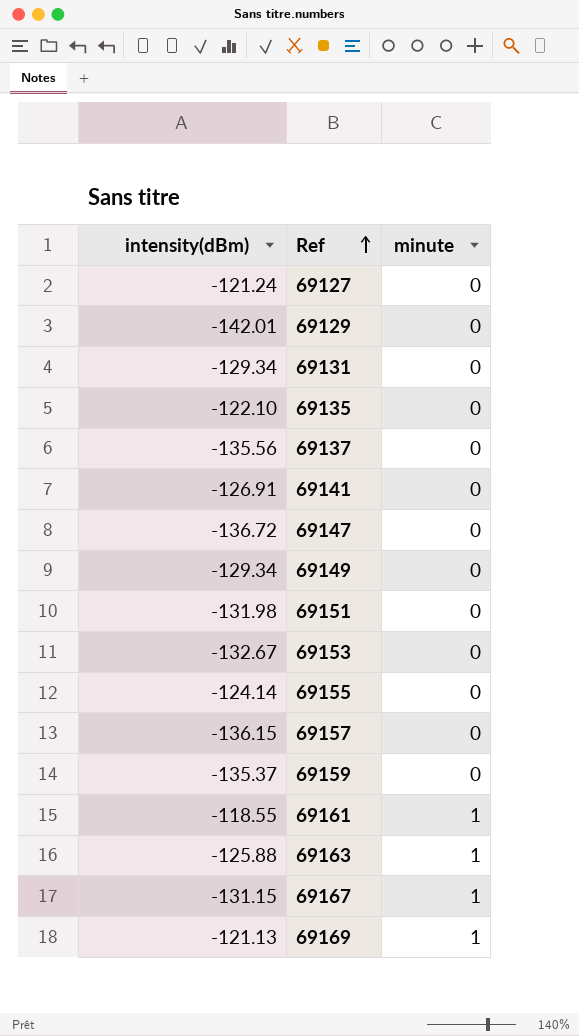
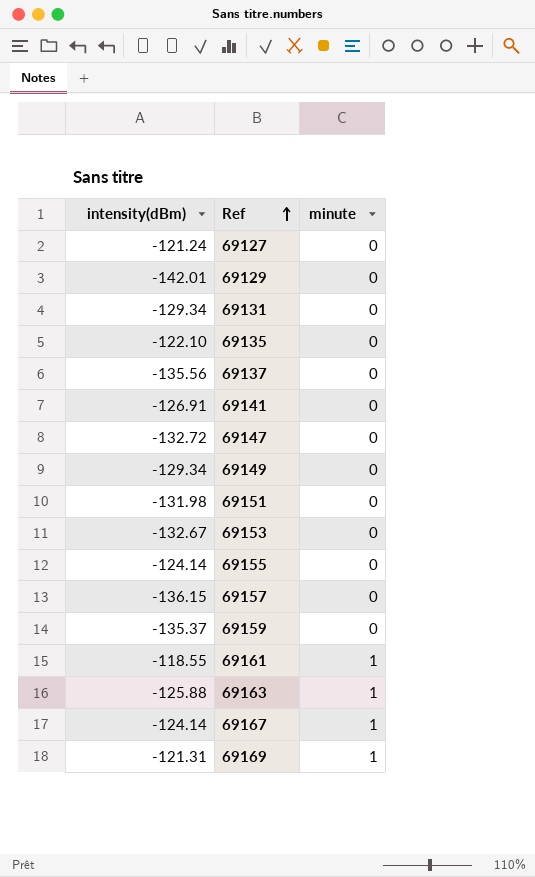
69147 | intensity(dBm): -136.72 -> -132.72
69167 | intensity(dBm): -131.15 -> -124.14
69169 | intensity(dBm): -121.13 -> -121.31

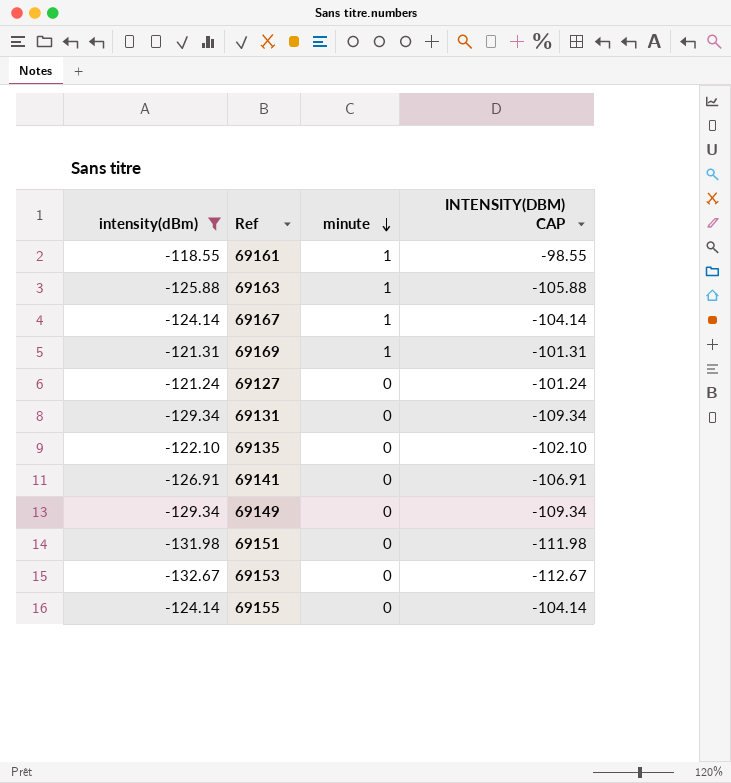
filter: none -> intensity(dBm) >= -132.67
row order: Ref ascending -> minute descending
column INTENSITY(DBM) CAP | formula: none -> [intensity(dBm)] + 20

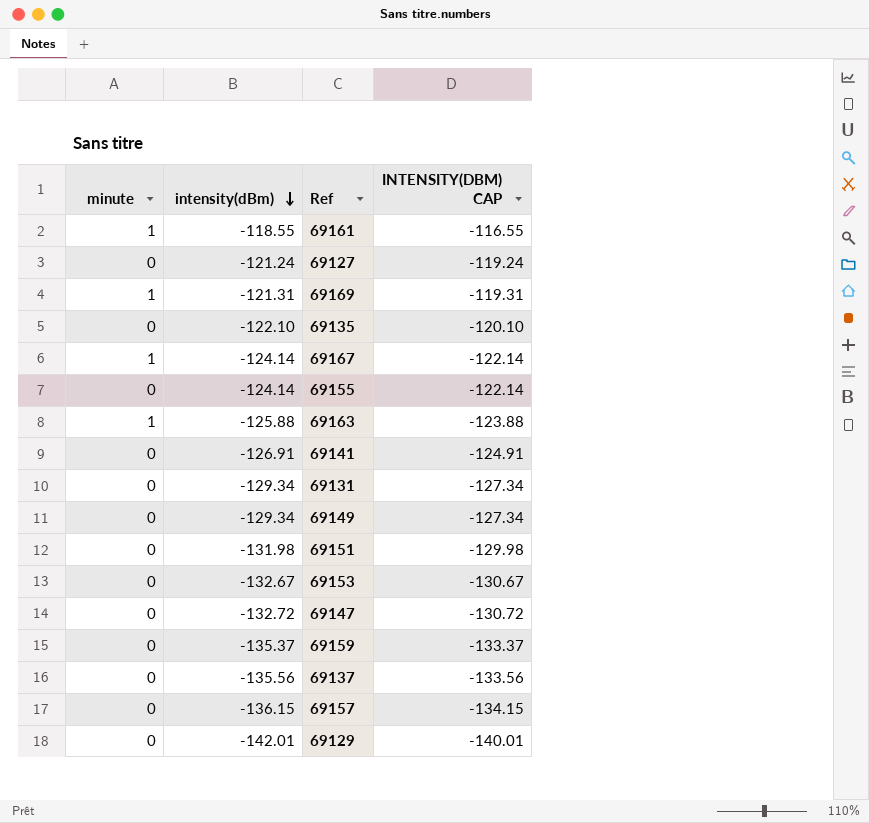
filter: intensity(dBm) >= -132.67 -> none
row order: minute descending -> intensity(dBm) descending
column minute | position: 3 -> 1
column INTENSITY(DBM) CAP | formula: [intensity(dBm)] + 20 -> [intensity(dBm)] + 2

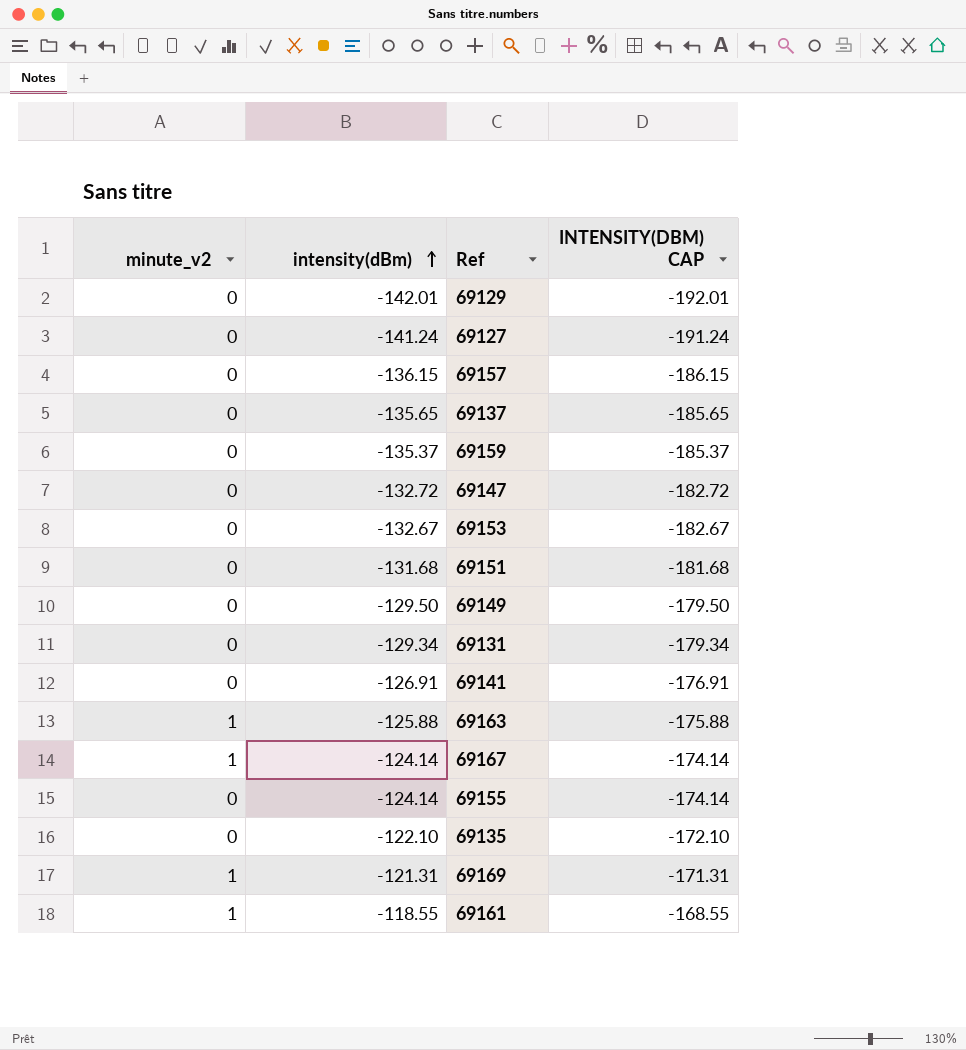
row order: intensity(dBm) descending -> intensity(dBm) ascending
column name: minute -> minute_v2
column INTENSITY(DBM) CAP | formula: [intensity(dBm)] + 2 -> [intensity(dBm)] - 50
69127 | intensity(dBm): -121.24 -> -141.24
69137 | intensity(dBm): -135.56 -> -135.65
69151 | intensity(dBm): -131.98 -> -131.68
69149 | intensity(dBm): -129.34 -> -129.50

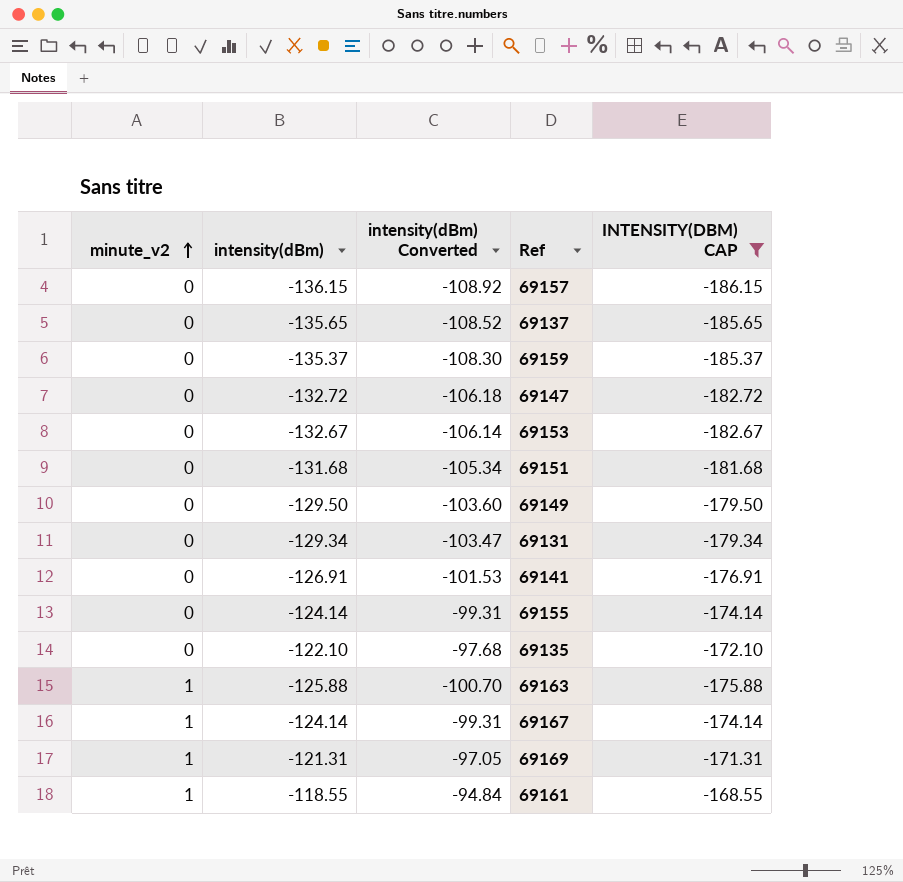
filter: none -> INTENSITY(DBM) CAP >= -186.15
row order: intensity(dBm) ascending -> minute_v2 ascending
column intensity(dBm) Converted | formula: none -> [intensity(dBm)] * 0.8

